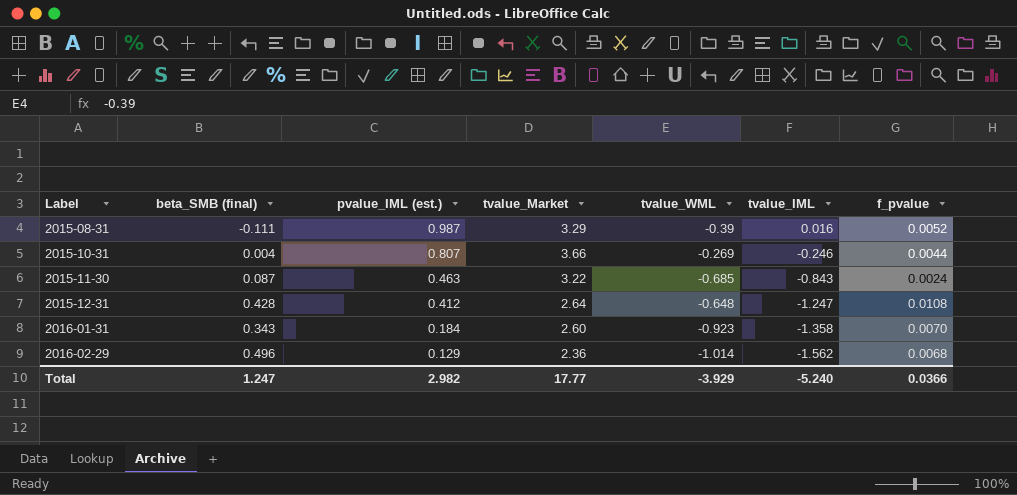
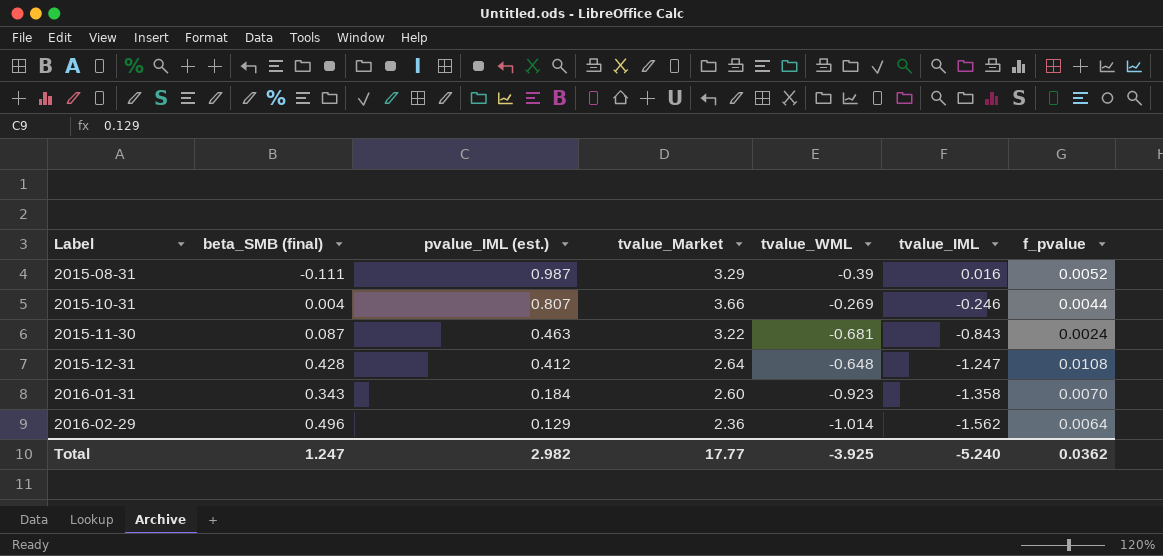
2015-11-30 | tvalue_WML: -0.685 -> -0.681
2016-02-29 | f_pvalue: 0.0068 -> 0.0064
Total | tvalue_WML: -3.929 -> -3.925
Total | f_pvalue: 0.0366 -> 0.0362

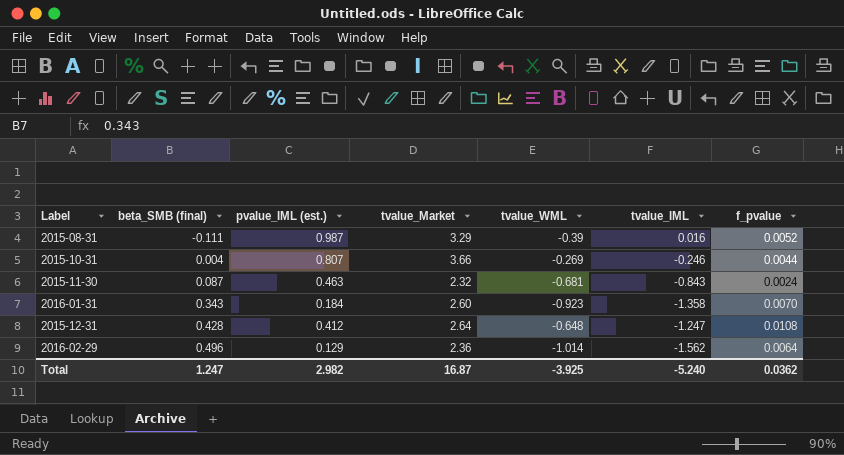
row order: Label ascending -> beta_SMB (final) ascending
2015-11-30 | tvalue_Market: 3.22 -> 2.32
Total | tvalue_Market: 17.77 -> 16.87

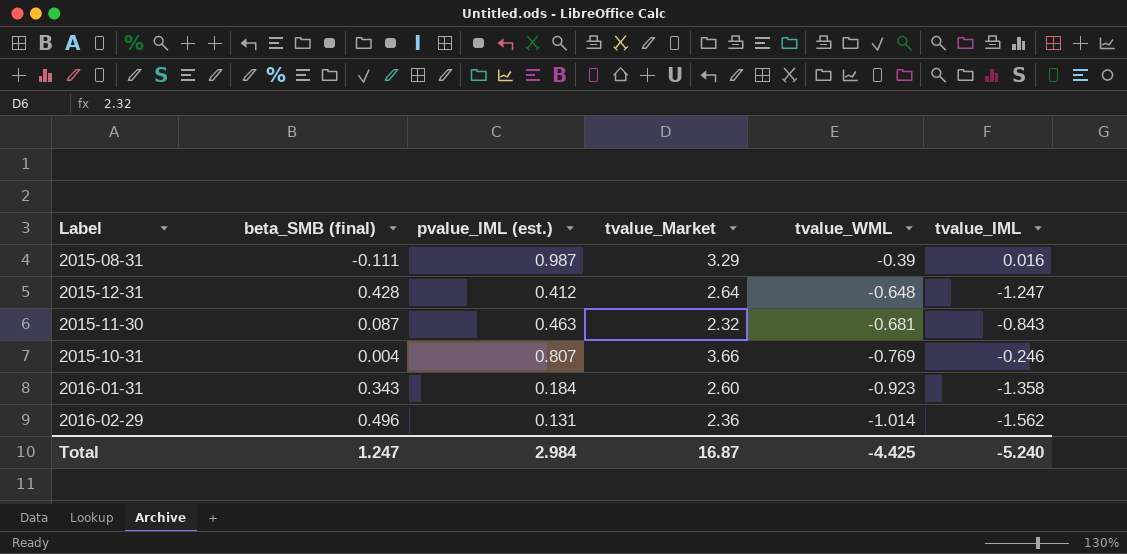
row order: beta_SMB (final) ascending -> tvalue_WML descending
column f_pvalue | position: 7 -> none
2015-10-31 | tvalue_WML: -0.269 -> -0.769
2016-02-29 | pvalue_IML (est.): 0.129 -> 0.131
Total | pvalue_IML (est.): 2.982 -> 2.984
Total | tvalue_WML: -3.925 -> -4.425

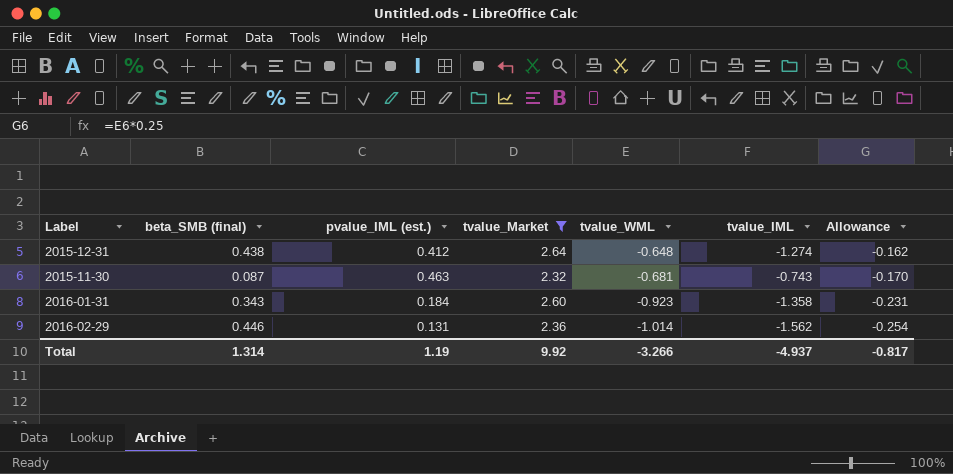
filter: none -> tvalue_Market <= 2.64
column Allowance | formula: none -> [tvalue_WML] * 0.25
2015-12-31 | beta_SMB (final): 0.428 -> 0.438
2015-12-31 | tvalue_IML: -1.247 -> -1.274
2015-11-30 | tvalue_IML: -0.843 -> -0.743
2016-02-29 | beta_SMB (final): 0.496 -> 0.446
Total | beta_SMB (final): 1.247 -> 1.314
Total | pvalue_IML (est.): 2.984 -> 1.19
Total | tvalue_Market: 16.87 -> 9.92
Total | tvalue_WML: -4.425 -> -3.266
Total | tvalue_IML: -5.240 -> -4.937

